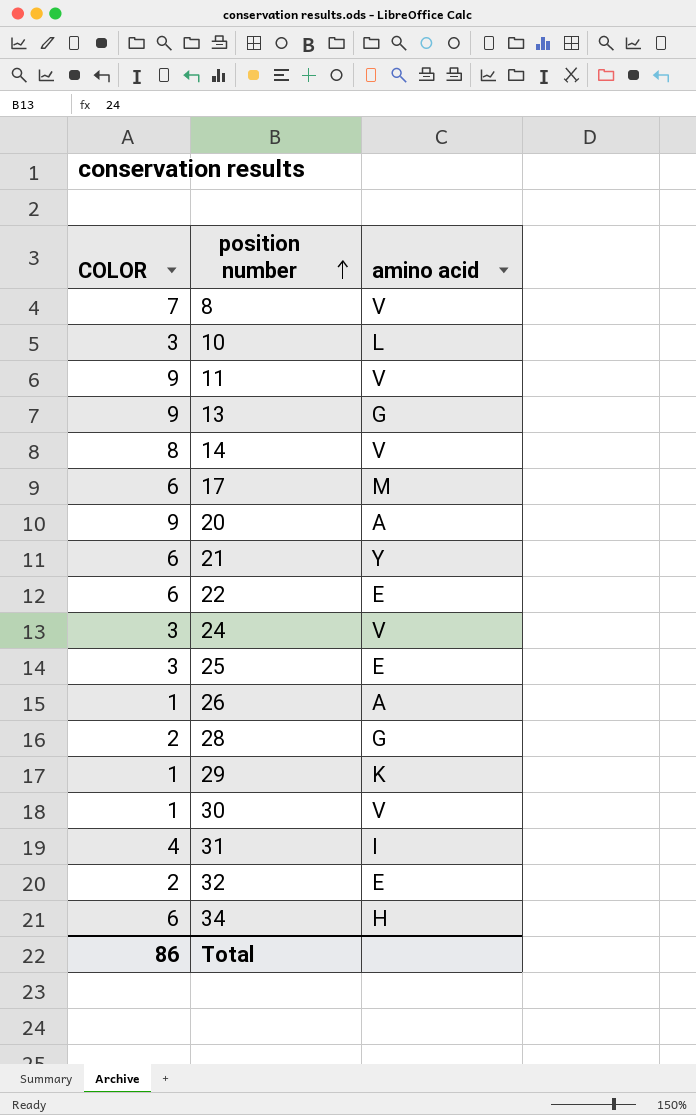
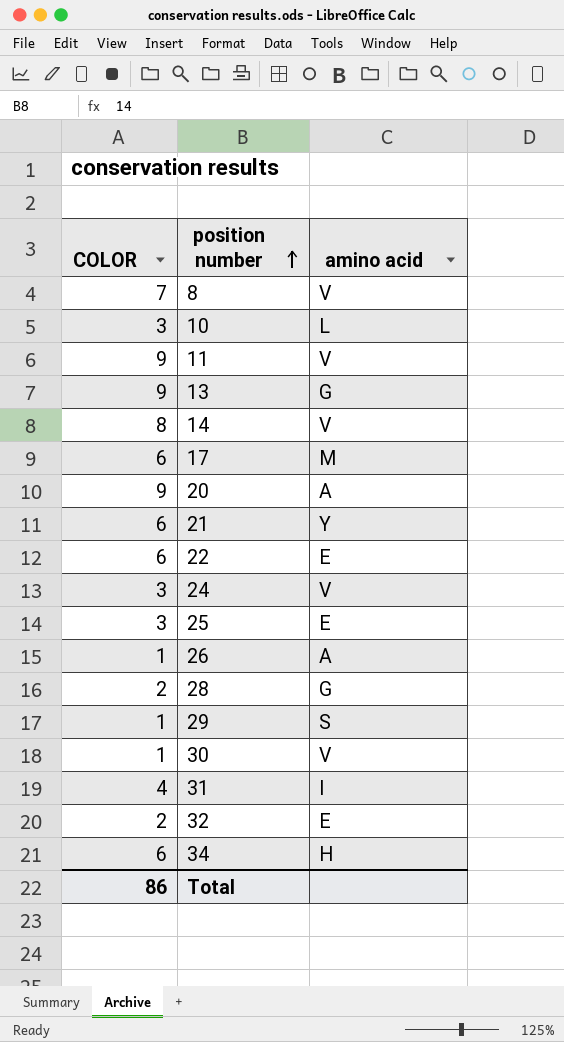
29 | amino acid: K -> S

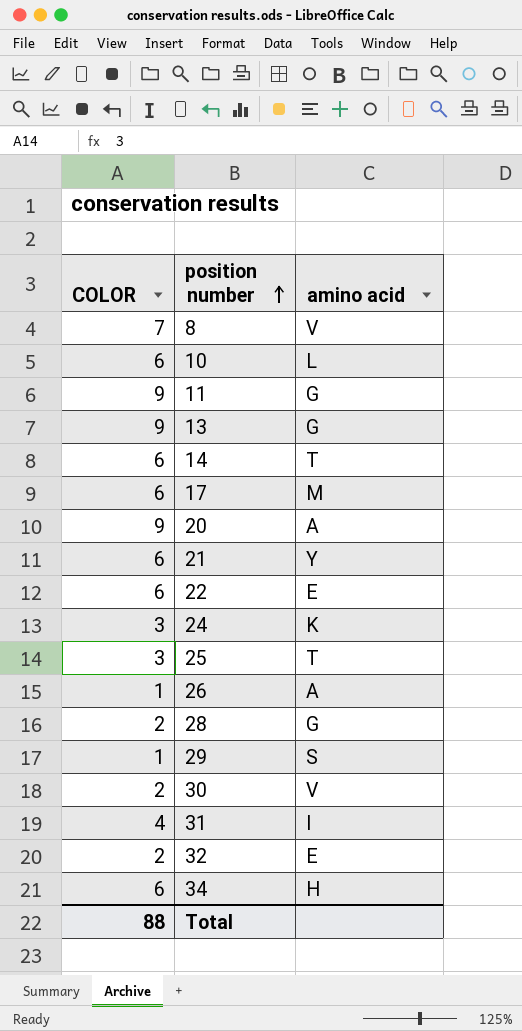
10 | COLOR: 3 -> 6
11 | amino acid: V -> G
14 | COLOR: 8 -> 6
14 | amino acid: V -> T
24 | amino acid: V -> K
25 | amino acid: E -> T
30 | COLOR: 1 -> 2
Total | COLOR: 86 -> 88

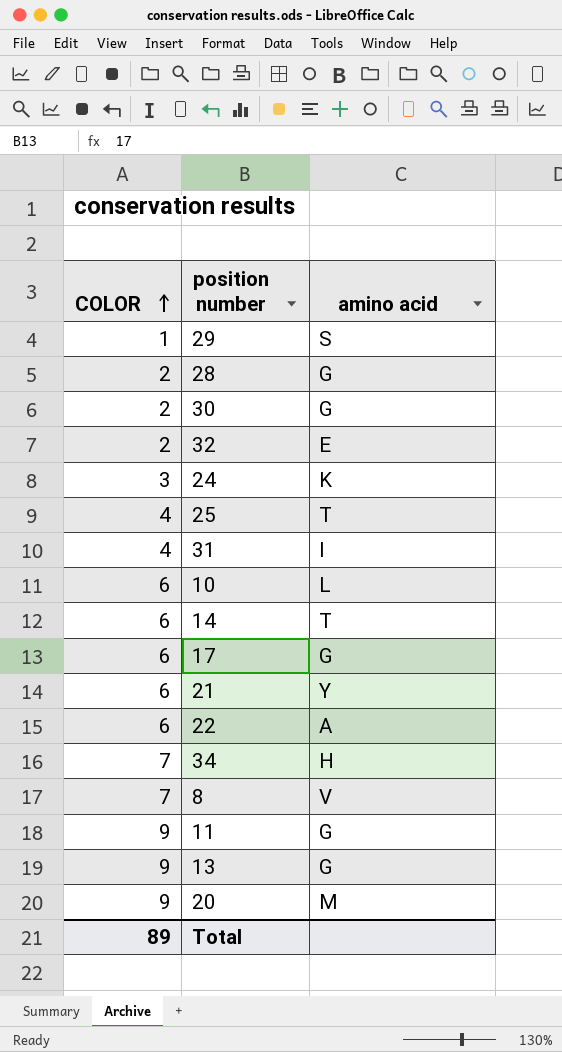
row order: position number ascending -> COLOR ascending
row 26: 1 | A -> none
30 | amino acid: V -> G
25 | COLOR: 3 -> 4
17 | amino acid: M -> G
22 | amino acid: E -> A
34 | COLOR: 6 -> 7
20 | amino acid: A -> M
Total | COLOR: 88 -> 89

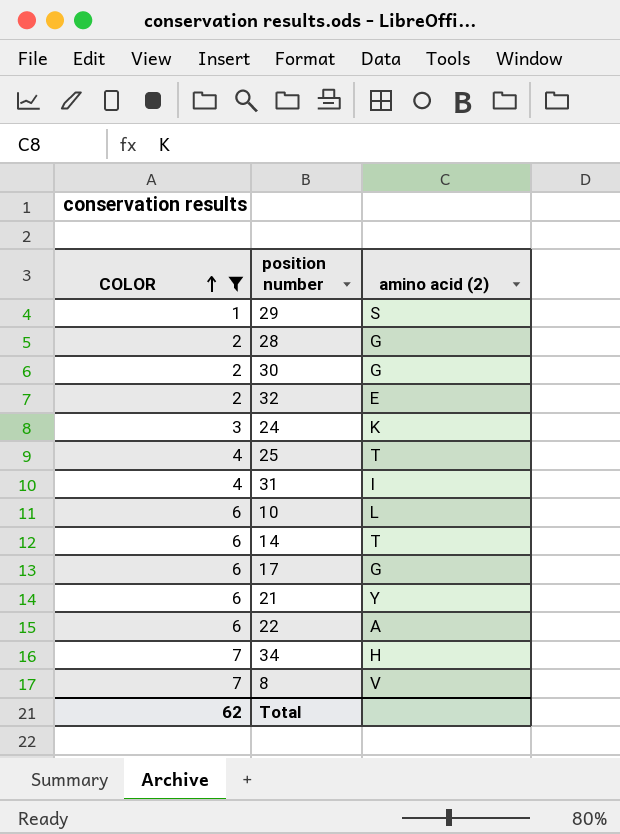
filter: none -> COLOR != 9
column name: amino acid -> amino acid (2)
Total | COLOR: 89 -> 62

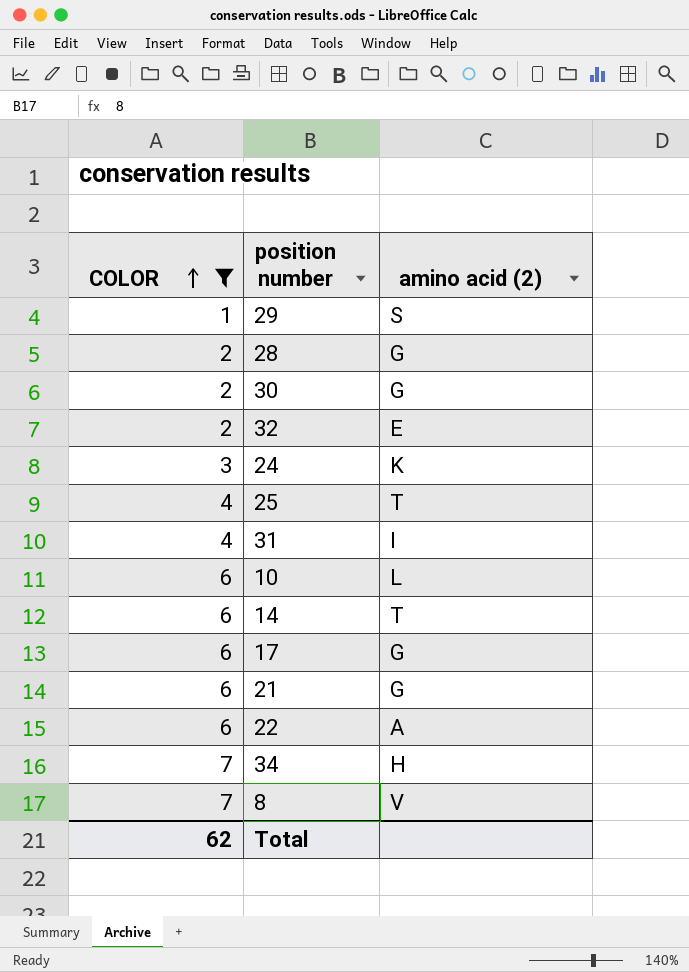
21 | amino acid (2): Y -> G

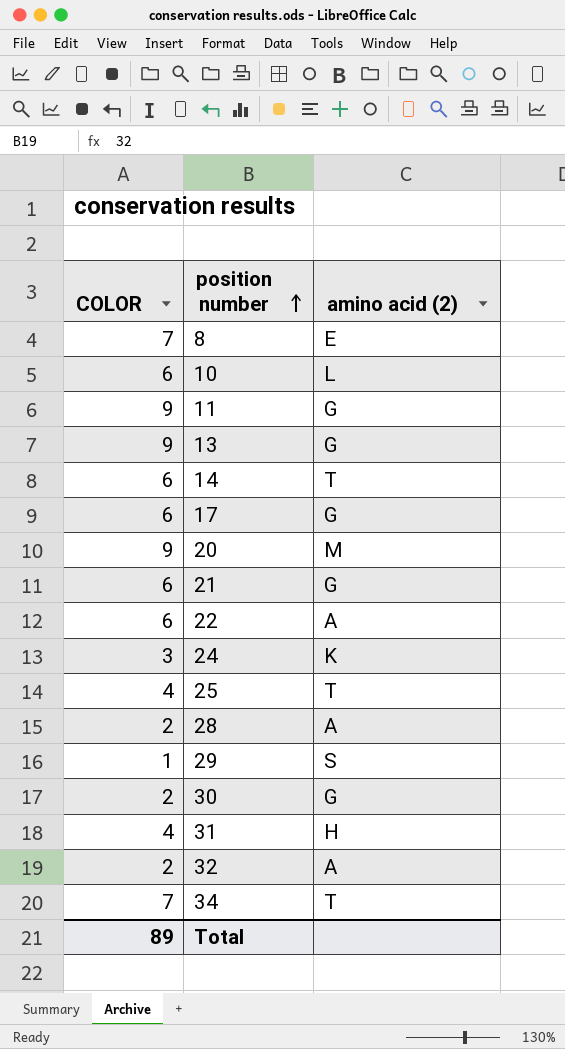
filter: COLOR != 9 -> none
row order: COLOR ascending -> position number ascending
8 | amino acid (2): V -> E
28 | amino acid (2): G -> A
31 | amino acid (2): I -> H
32 | amino acid (2): E -> A
34 | amino acid (2): H -> T
Total | COLOR: 62 -> 89

